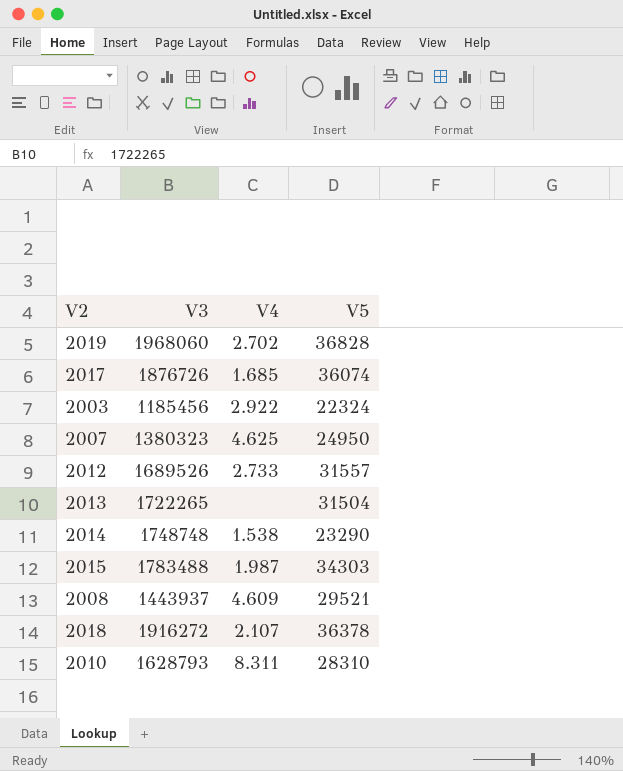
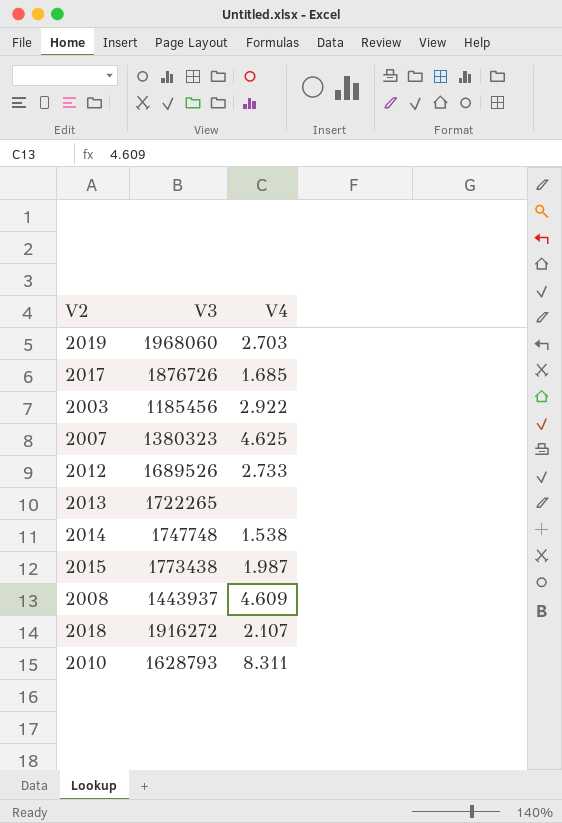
column V5 | position: 4 -> none
2019 | V4: 2.702 -> 2.703
2014 | V3: 1748748 -> 1747748
2015 | V3: 1783488 -> 1773438

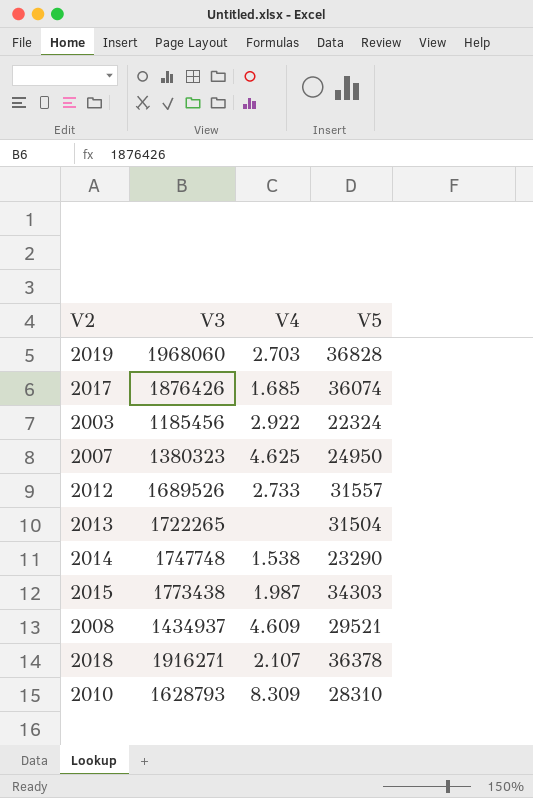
column V5 | position: none -> 4
2017 | V3: 1876726 -> 1876426
2008 | V3: 1443937 -> 1434937
2018 | V3: 1916272 -> 1916271
2010 | V4: 8.311 -> 8.309

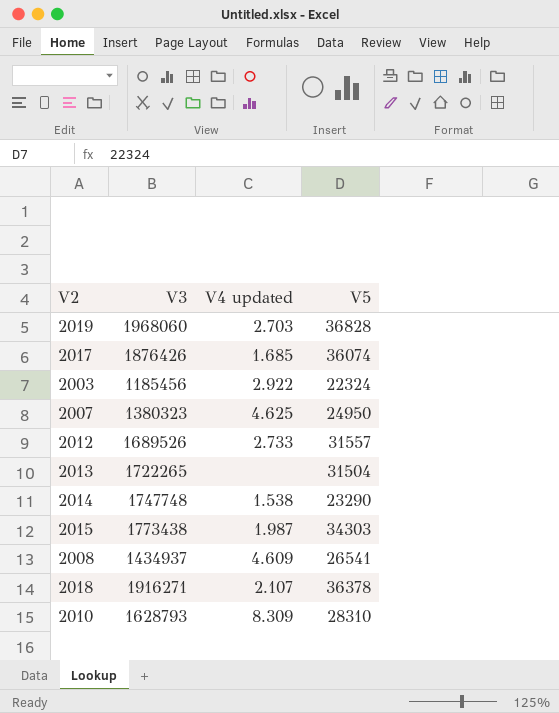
column name: V4 -> V4 updated
2008 | V5: 29521 -> 26541

